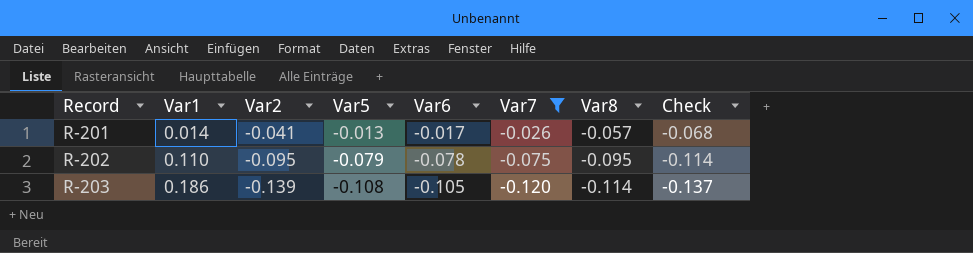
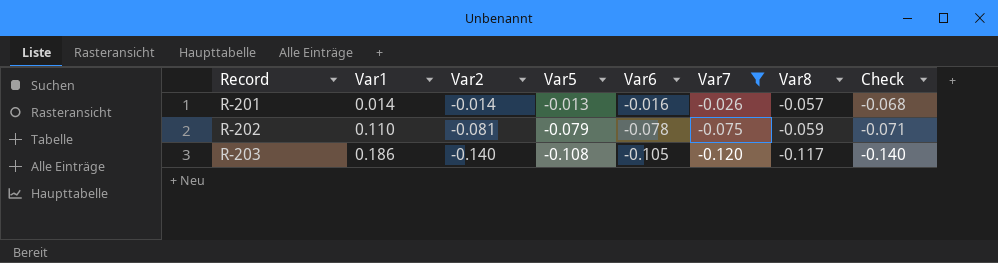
R-201 | Var2: -0.041 -> -0.014
R-201 | Var6: -0.017 -> -0.016
R-202 | Var2: -0.095 -> -0.081
R-202 | Var8: -0.095 -> -0.059
R-202 | Check: -0.114 -> -0.071
R-203 | Var2: -0.139 -> -0.140
R-203 | Var8: -0.114 -> -0.117
R-203 | Check: -0.137 -> -0.140

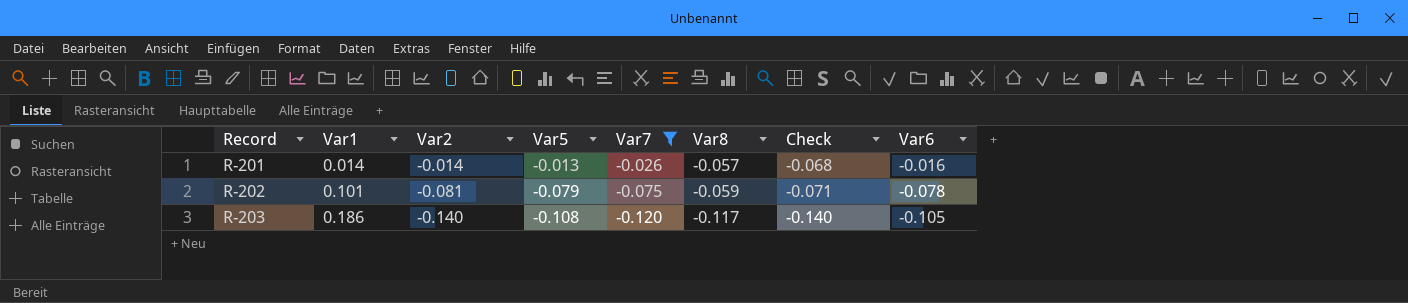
column Var6 | position: 5 -> 8
R-202 | Var1: 0.110 -> 0.101

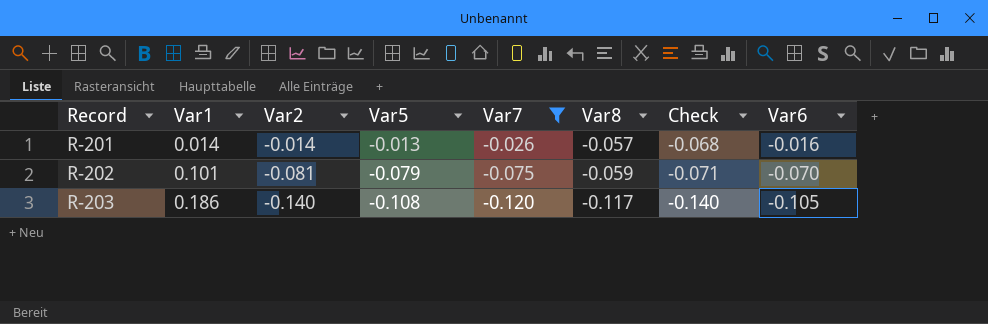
R-202 | Var6: -0.078 -> -0.070

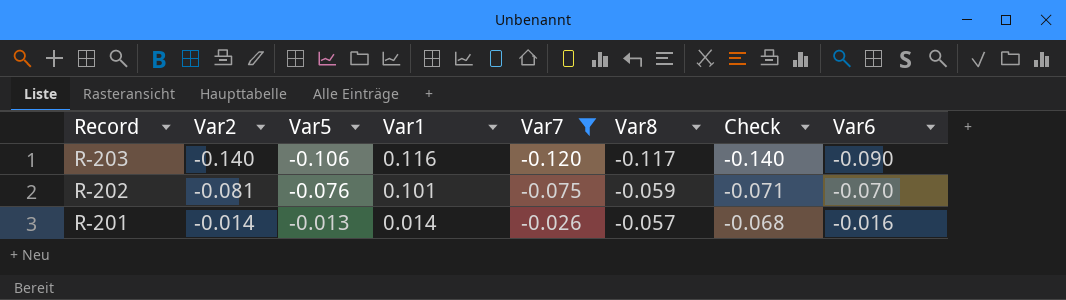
row order: Record ascending -> Record descending
column Var1 | position: 2 -> 4
R-203 | Var5: -0.108 -> -0.106
R-203 | Var1: 0.186 -> 0.116
R-203 | Var6: -0.105 -> -0.090
R-202 | Var5: -0.079 -> -0.076

